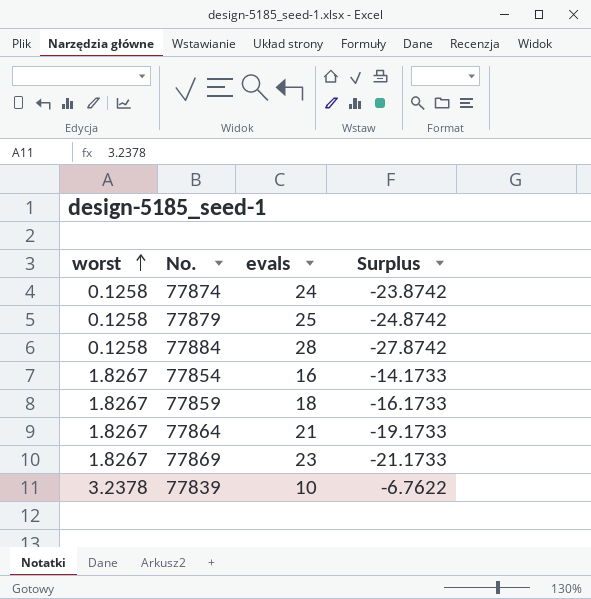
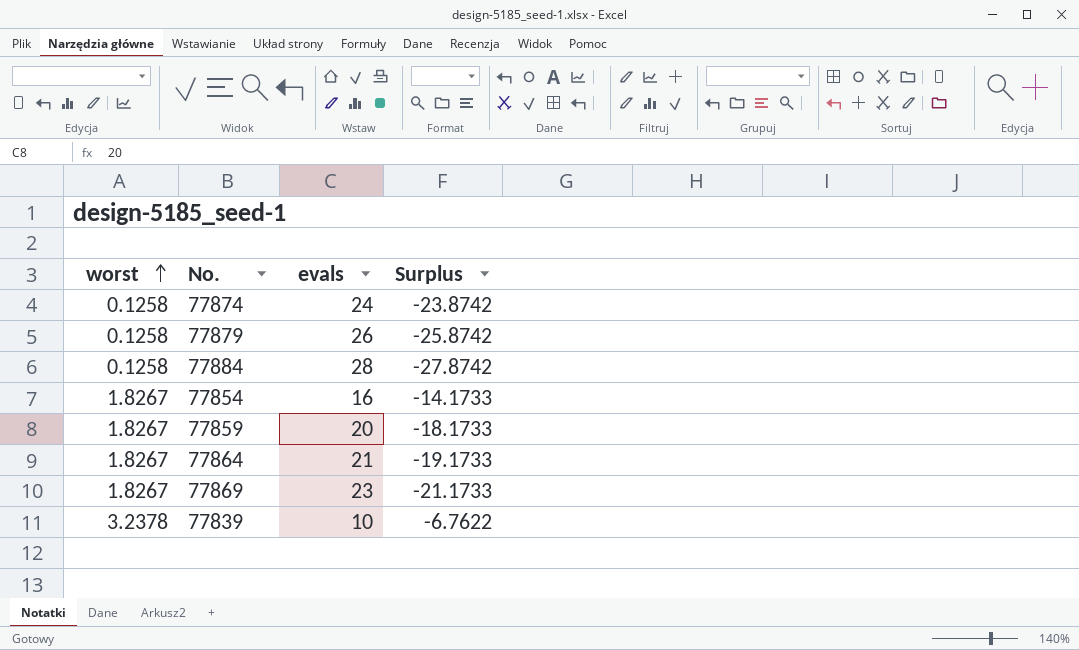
77879 | evals: 25 -> 26
77879 | Surplus: -24.8742 -> -25.8742
77859 | evals: 18 -> 20
77859 | Surplus: -16.1733 -> -18.1733

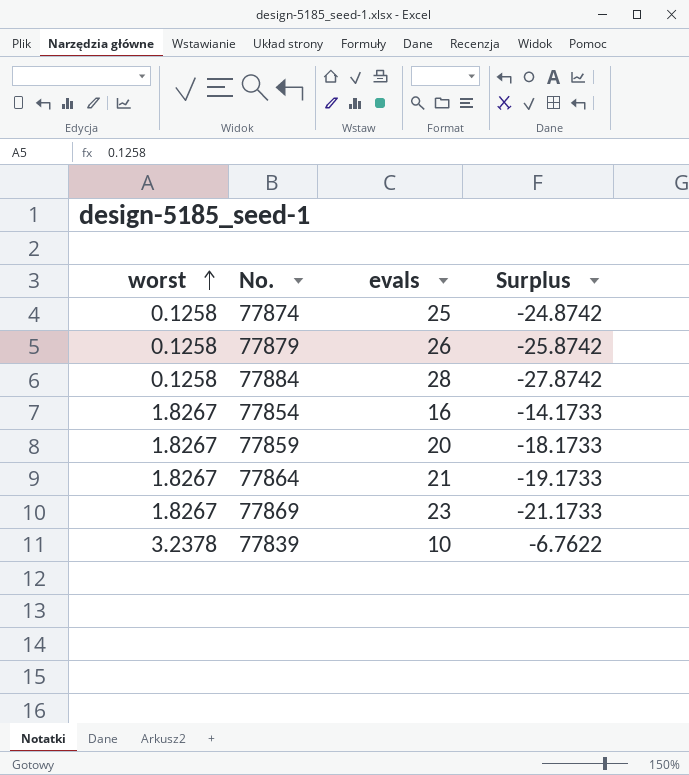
77874 | evals: 24 -> 25
77874 | Surplus: -23.8742 -> -24.8742

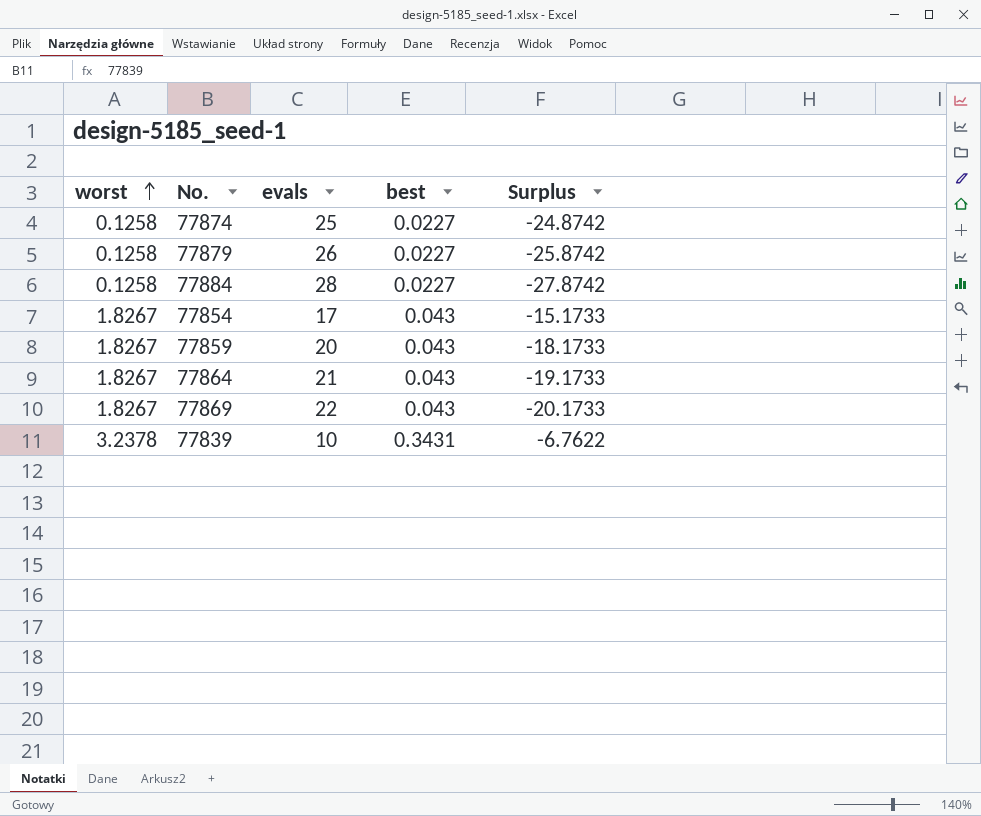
column best | position: none -> 4
77854 | evals: 16 -> 17
77854 | Surplus: -14.1733 -> -15.1733
77869 | evals: 23 -> 22
77869 | Surplus: -21.1733 -> -20.1733

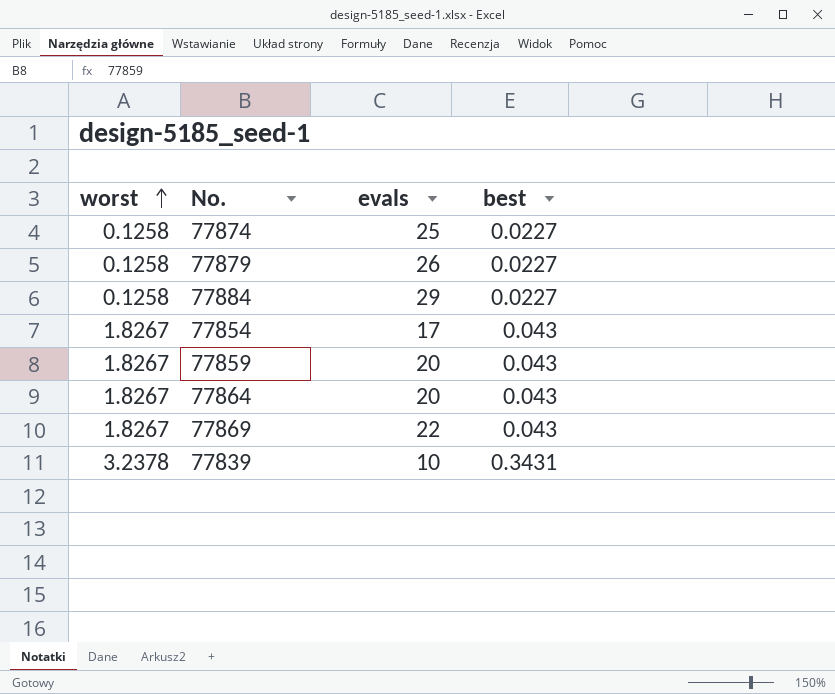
column Surplus | formula: [worst] - [evals] -> none
77884 | evals: 28 -> 29
77864 | evals: 21 -> 20

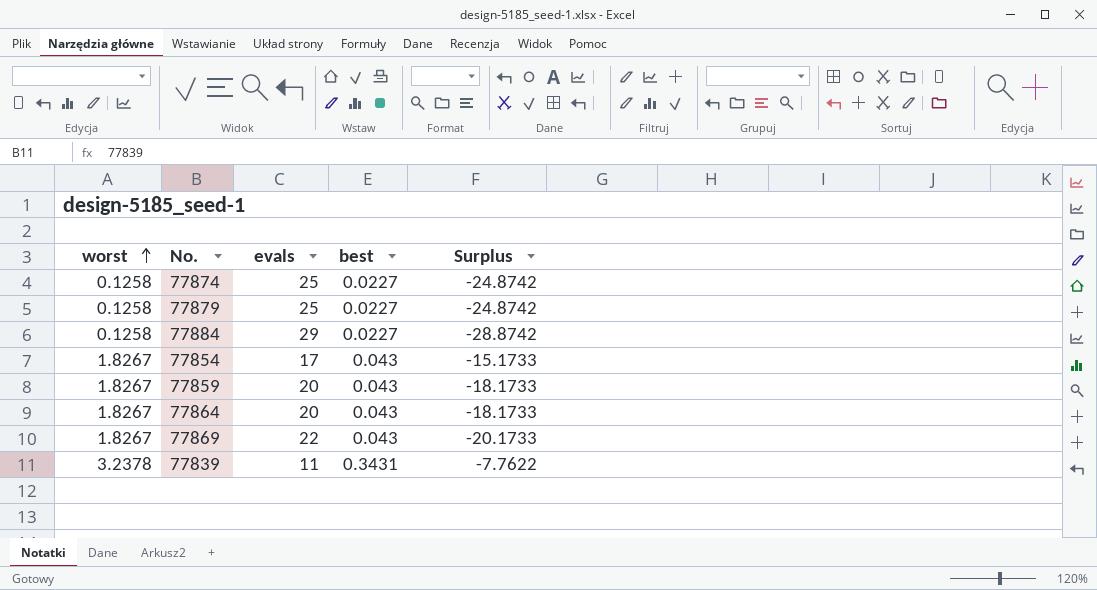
column Surplus | formula: none -> [worst] - [evals]
77879 | evals: 26 -> 25
77839 | evals: 10 -> 11

